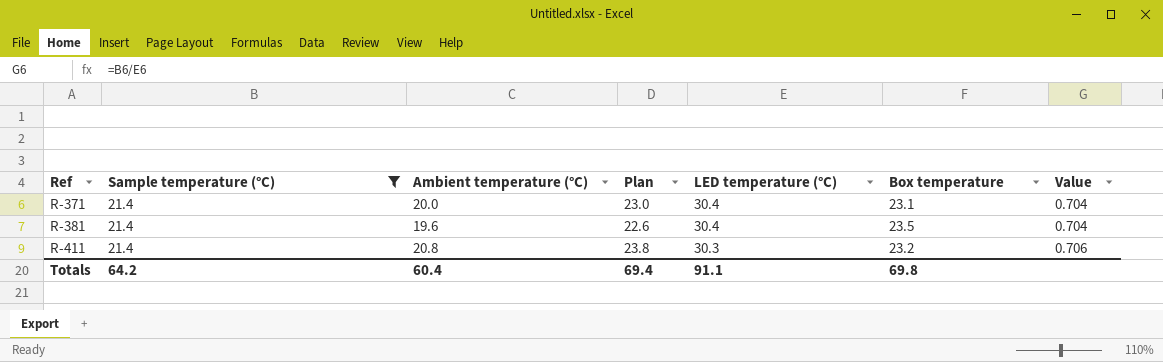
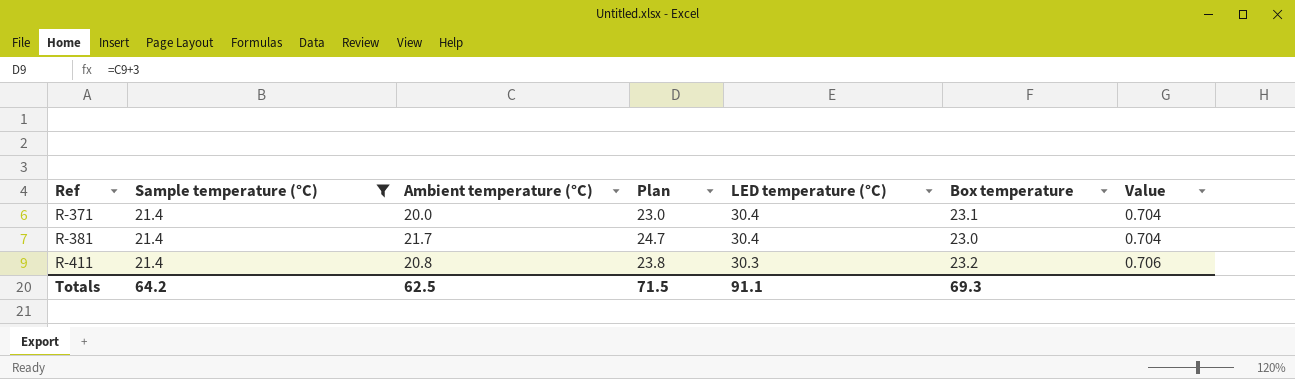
R-381 | Ambient temperature (°C): 19.6 -> 21.7
R-381 | Plan: 22.6 -> 24.7
R-381 | Box temperature: 23.5 -> 23.0
Totals | Ambient temperature (°C): 60.4 -> 62.5
Totals | Plan: 69.4 -> 71.5
Totals | Box temperature: 69.8 -> 69.3

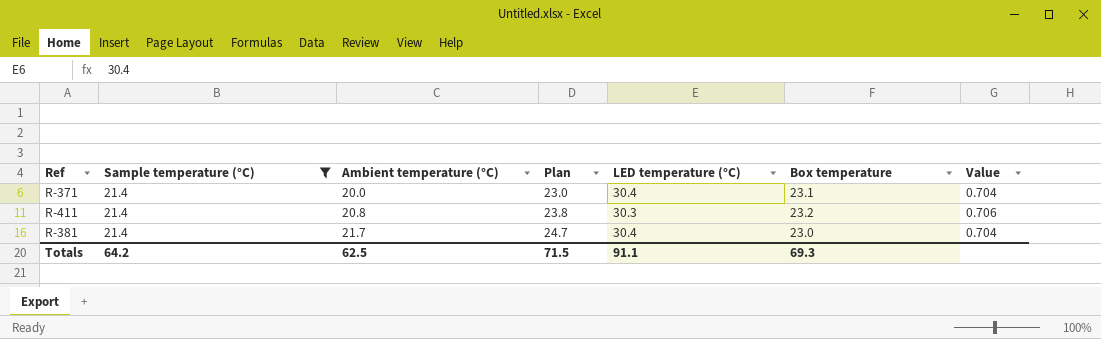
row order: Ref ascending -> Ambient temperature (°C) ascending

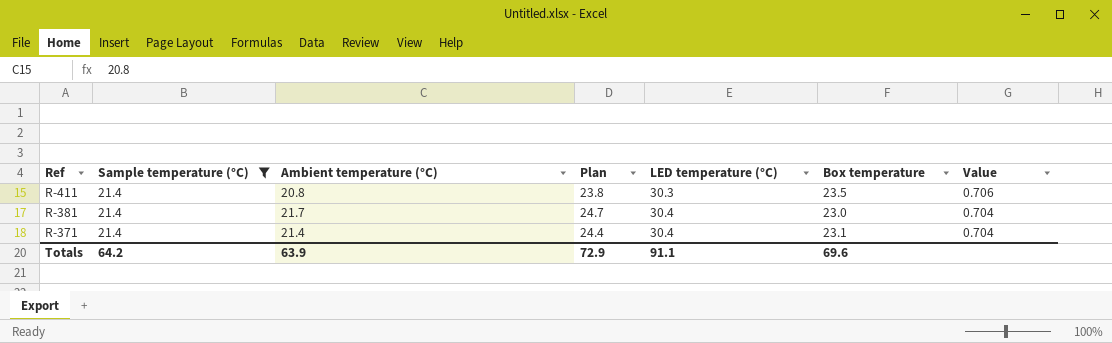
row order: Ambient temperature (°C) ascending -> Ref descending
R-411 | Box temperature: 23.2 -> 23.5
R-371 | Ambient temperature (°C): 20.0 -> 21.4
R-371 | Plan: 23.0 -> 24.4
Totals | Ambient temperature (°C): 62.5 -> 63.9
Totals | Plan: 71.5 -> 72.9
Totals | Box temperature: 69.3 -> 69.6

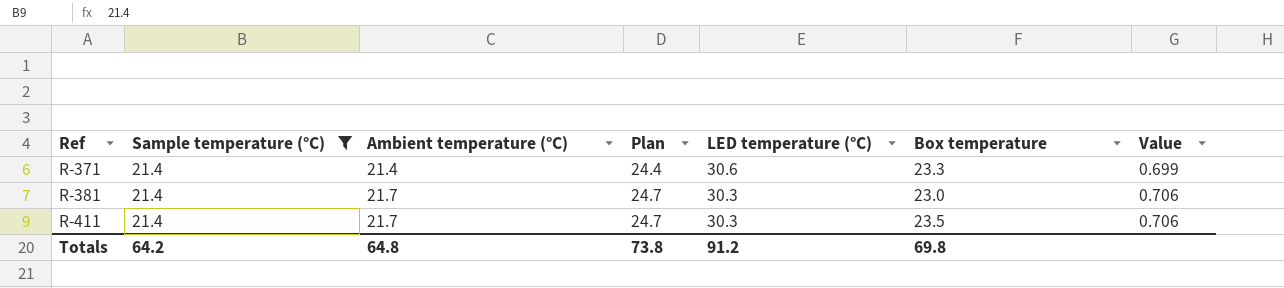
row order: Ref descending -> Ref ascending
R-371 | LED temperature (°C): 30.4 -> 30.6
R-371 | Box temperature: 23.1 -> 23.3
R-371 | Value: 0.704 -> 0.699
R-381 | LED temperature (°C): 30.4 -> 30.3
R-381 | Value: 0.704 -> 0.706
R-411 | Ambient temperature (°C): 20.8 -> 21.7
R-411 | Plan: 23.8 -> 24.7
Totals | Ambient temperature (°C): 63.9 -> 64.8
Totals | Plan: 72.9 -> 73.8
Totals | LED temperature (°C): 91.1 -> 91.2
Totals | Box temperature: 69.6 -> 69.8

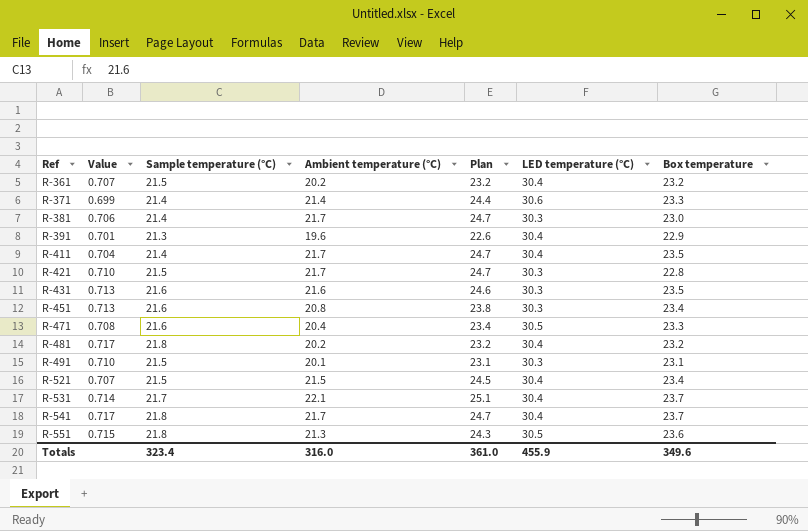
filter: Sample temperature (°C) = 21.4 -> none
column Value | position: 7 -> 2
R-411 | Value: 0.706 -> 0.704
R-411 | LED temperature (°C): 30.3 -> 30.4
Totals | Sample temperature (°C): 64.2 -> 323.4
Totals | Ambient temperature (°C): 64.8 -> 316.0
Totals | Plan: 73.8 -> 361.0
Totals | LED temperature (°C): 91.2 -> 455.9
Totals | Box temperature: 69.8 -> 349.6

